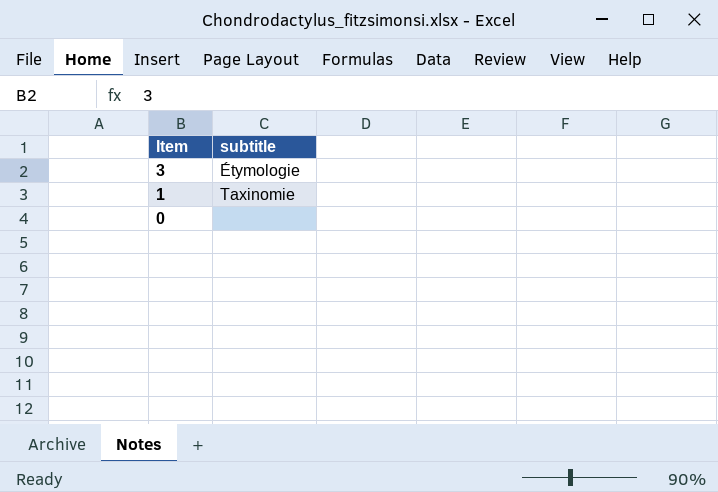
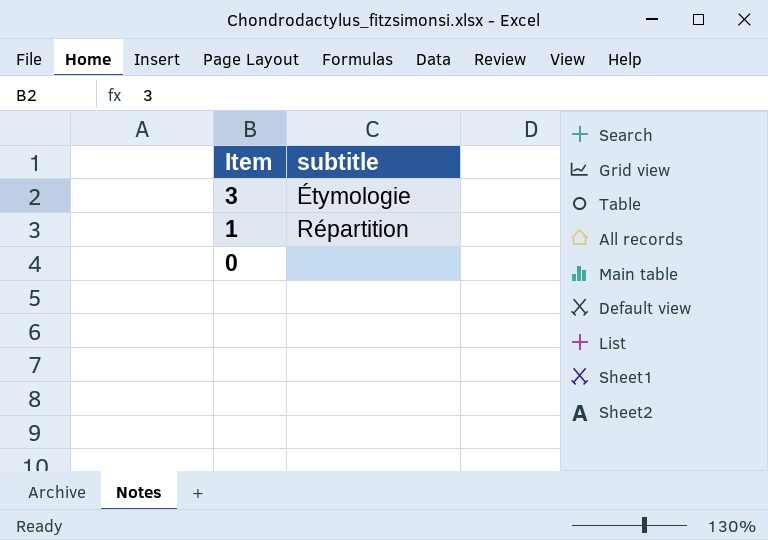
1 | subtitle: Taxinomie -> Répartition

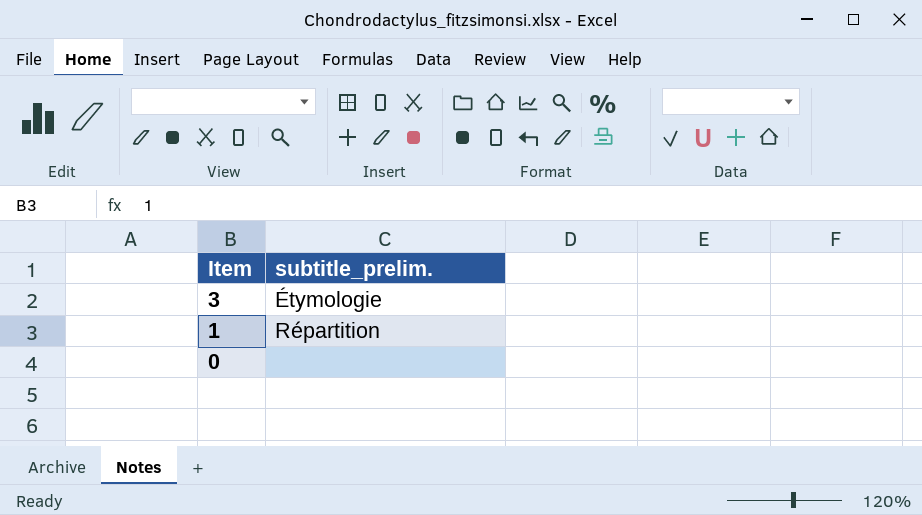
column name: subtitle -> subtitle_prelim.

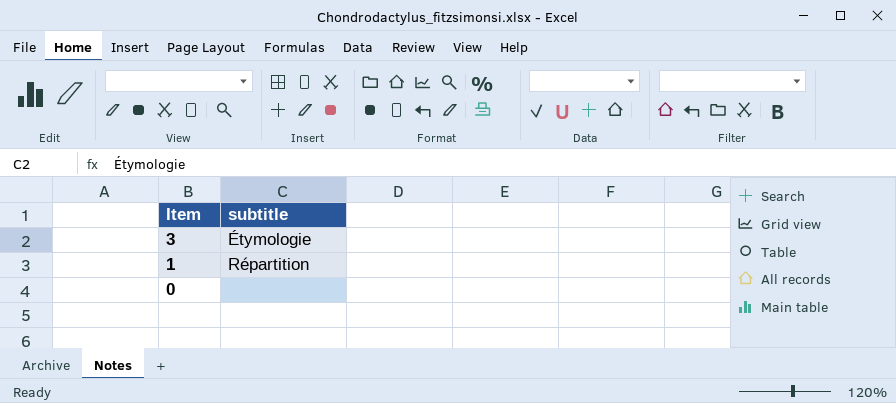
column name: subtitle_prelim. -> subtitle

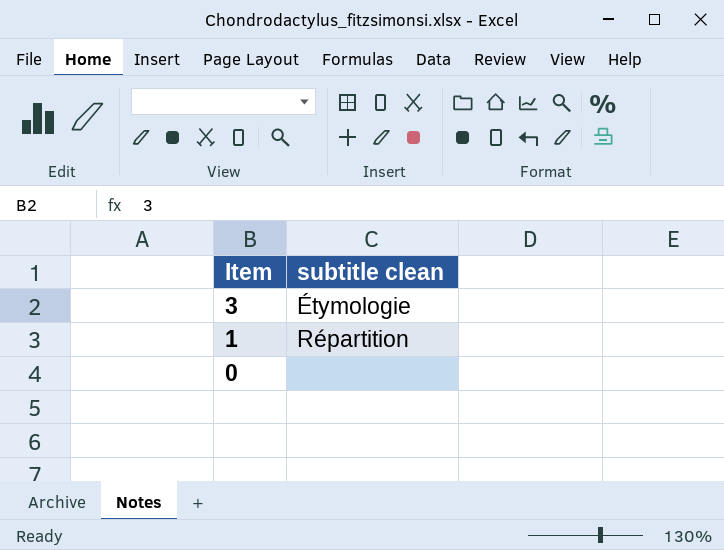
column name: subtitle -> subtitle clean

